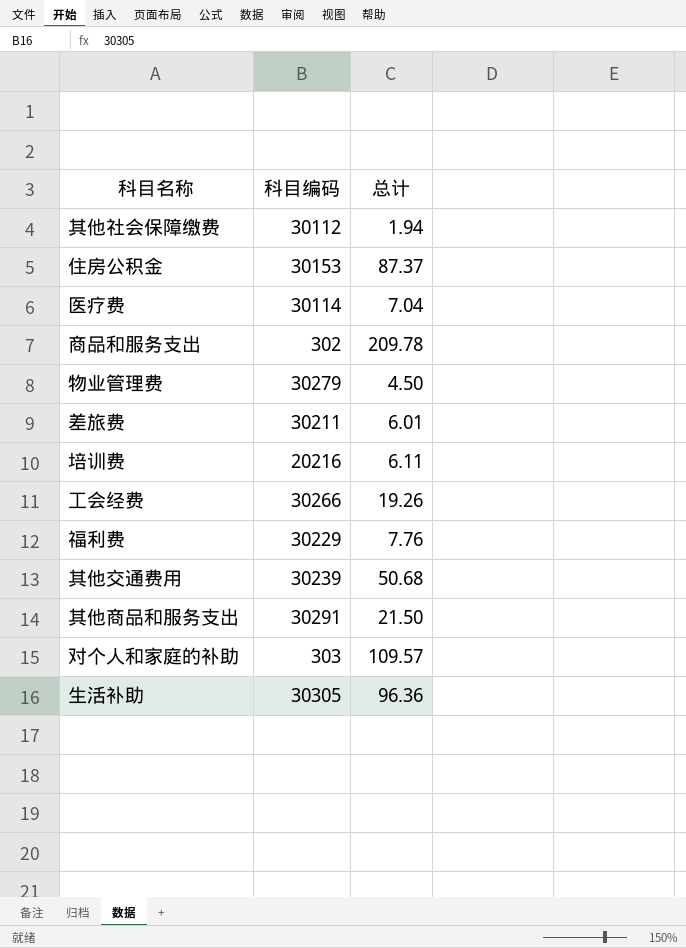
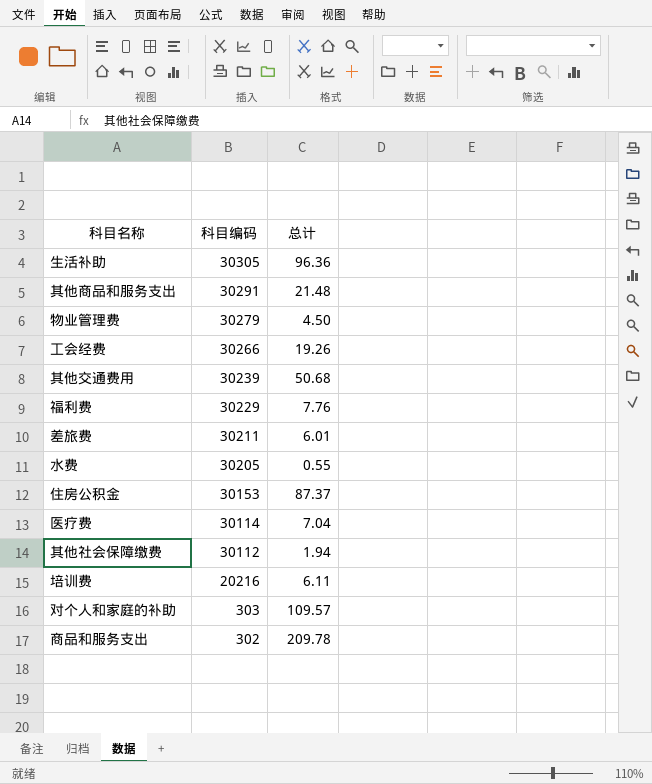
row order: none -> 科目编码 descending
其他商品和服务支出 | 总计: 21.50 -> 21.48
row 水费: none -> 30205 | 0.55

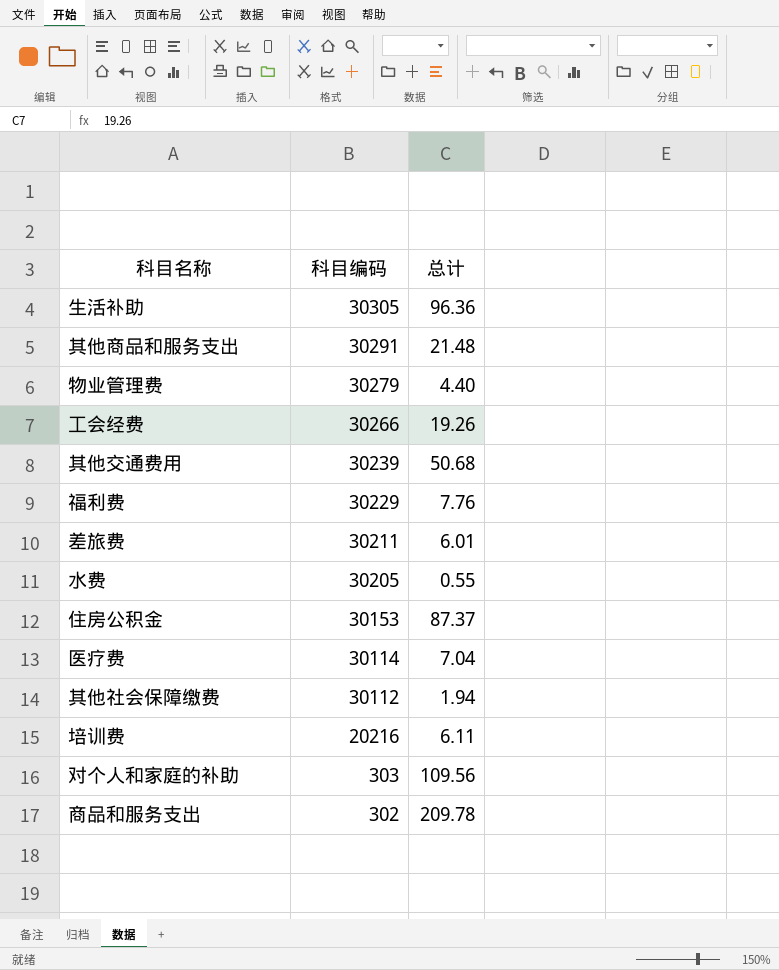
物业管理费 | 总计: 4.50 -> 4.40
对个人和家庭的补助 | 总计: 109.57 -> 109.56

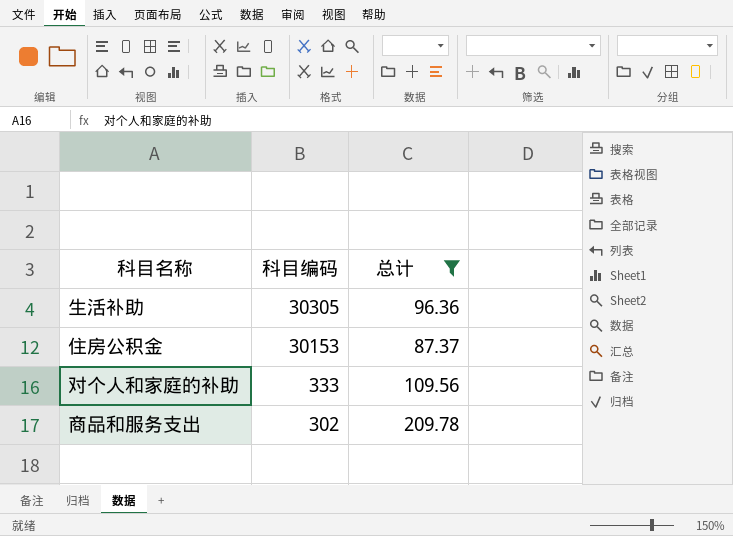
filter: none -> 总计 >= 87.37
对个人和家庭的补助 | 科目编码: 303 -> 333

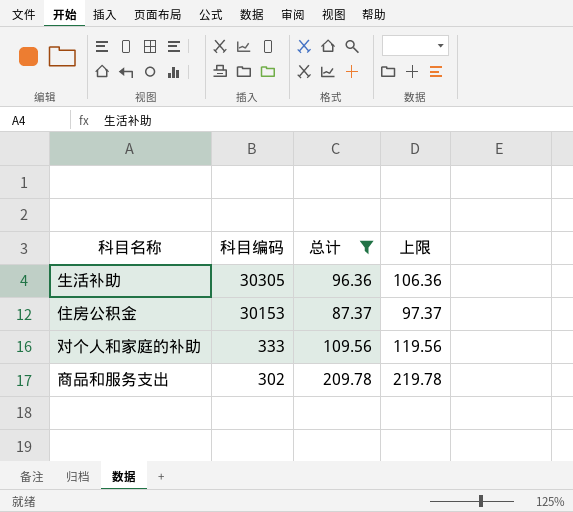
column 上限 | formula: none -> [总计] + 10

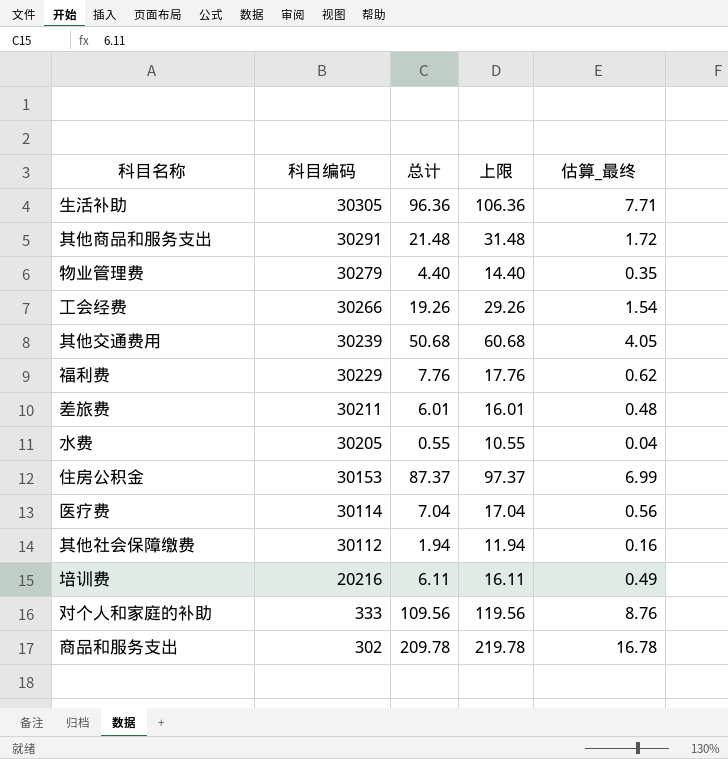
filter: 总计 >= 87.37 -> none
column 估算_最终 | formula: none -> [总计] * 0.08

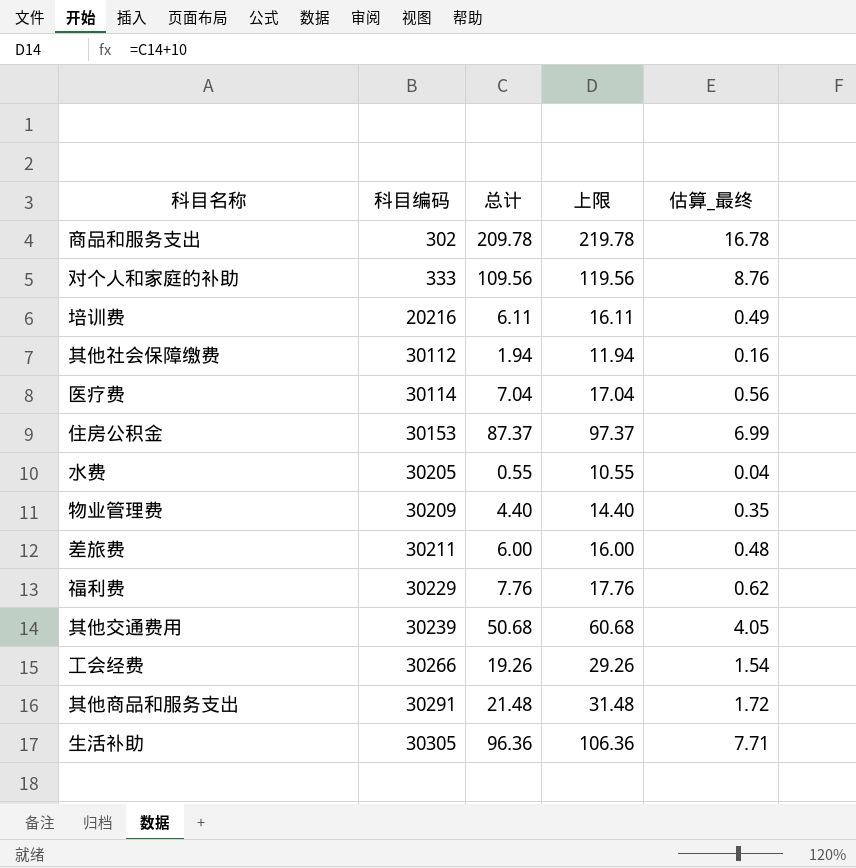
row order: 科目编码 descending -> 科目编码 ascending
物业管理费 | 科目编码: 30279 -> 30209
差旅费 | 总计: 6.01 -> 6.00
差旅费 | 上限: 16.01 -> 16.00

